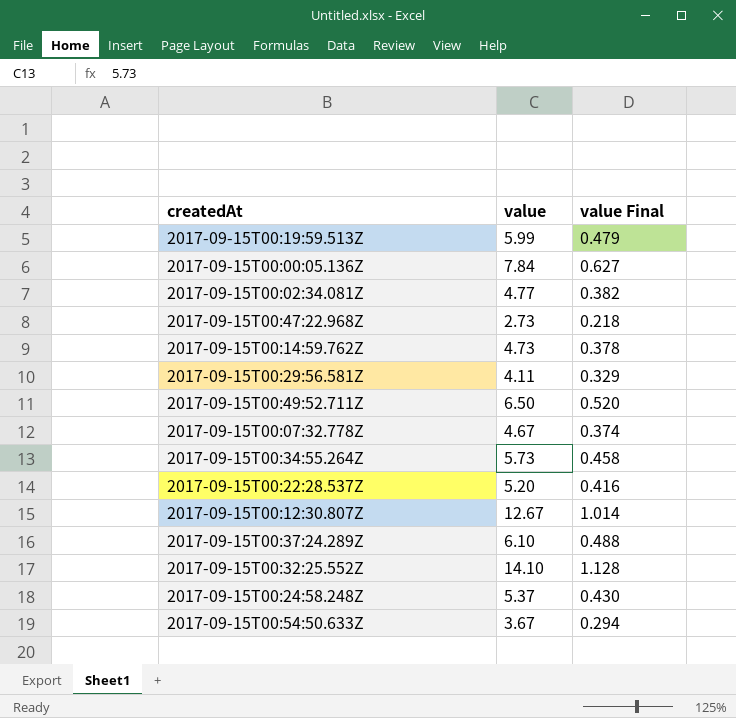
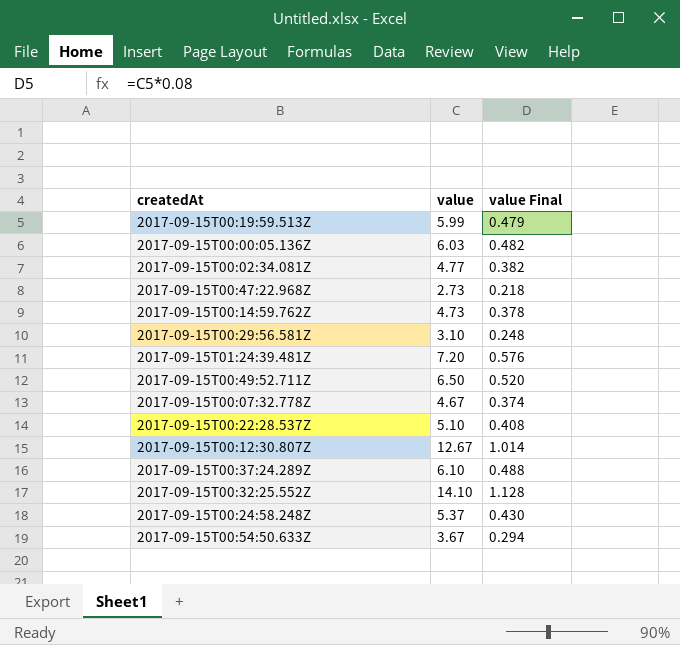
row 2017-09-15T00:34:55.264Z: 5.73 | 0.458 -> none
2017-09-15T00:00:05.136Z | value: 7.84 -> 6.03
2017-09-15T00:00:05.136Z | value Final: 0.627 -> 0.482
2017-09-15T00:29:56.581Z | value: 4.11 -> 3.10
2017-09-15T00:29:56.581Z | value Final: 0.329 -> 0.248
row 2017-09-15T01:24:39.481Z: none -> 7.20 | 0.576
2017-09-15T00:22:28.537Z | value: 5.20 -> 5.10
2017-09-15T00:22:28.537Z | value Final: 0.416 -> 0.408

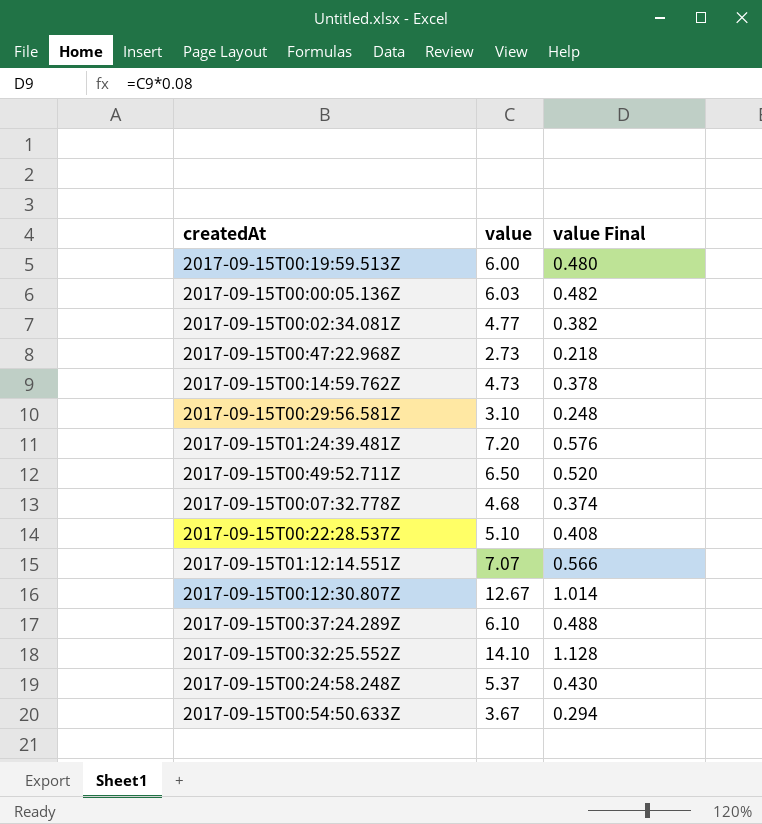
2017-09-15T00:19:59.513Z | value: 5.99 -> 6.00
2017-09-15T00:19:59.513Z | value Final: 0.479 -> 0.480
2017-09-15T00:07:32.778Z | value: 4.67 -> 4.68
row 2017-09-15T01:12:14.551Z: none -> 7.07 | 0.566

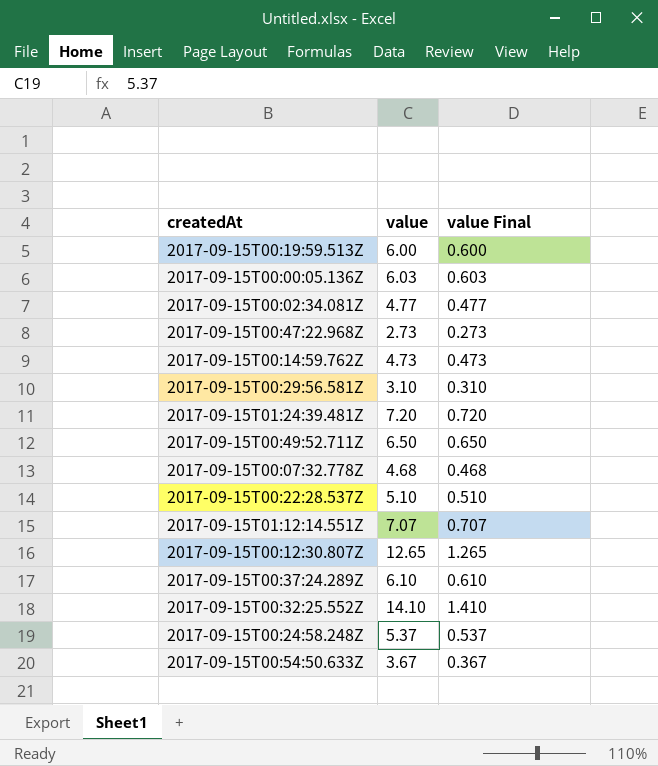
column value Final | formula: [value] * 0.08 -> [value] * 0.1
2017-09-15T00:12:30.807Z | value: 12.67 -> 12.65

